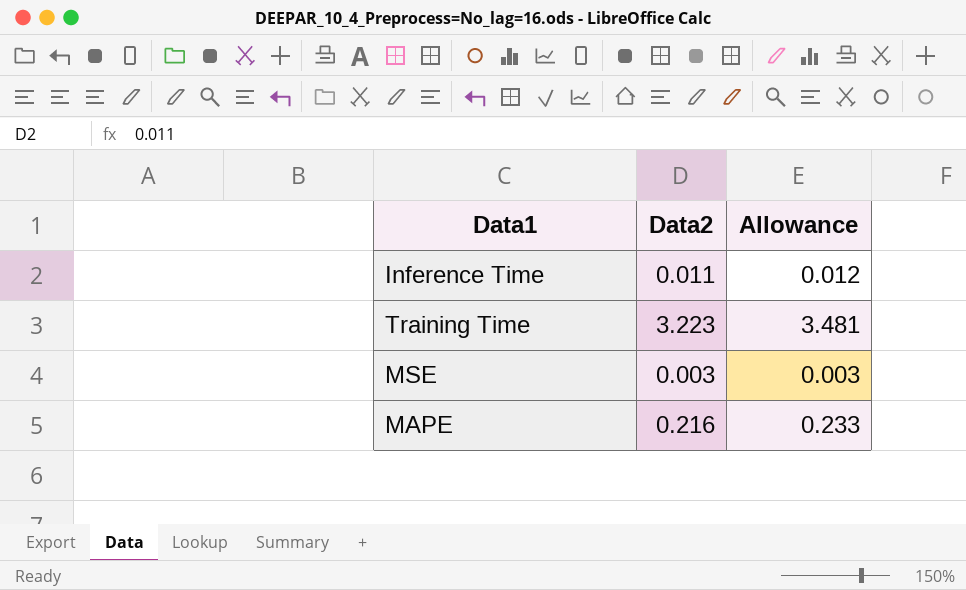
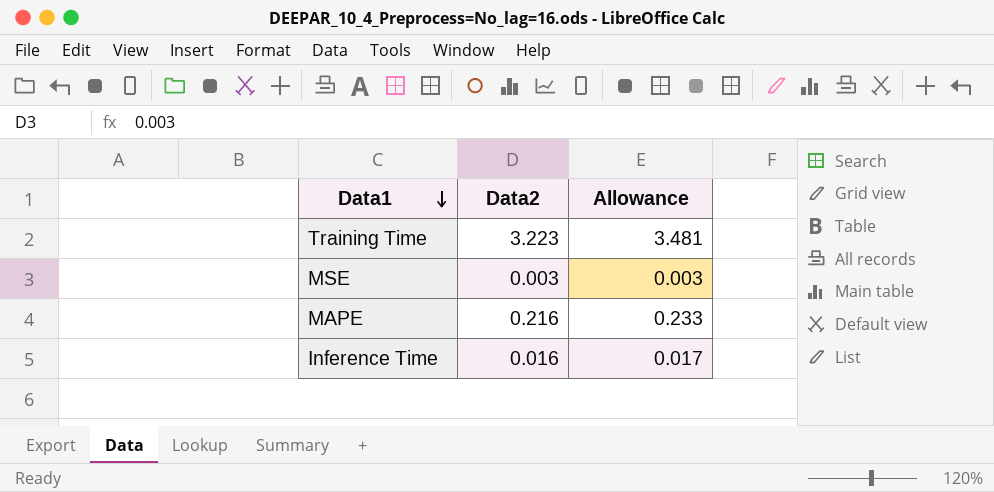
row order: none -> Data1 descending
Inference Time | Data2: 0.011 -> 0.016
Inference Time | Allowance: 0.012 -> 0.017

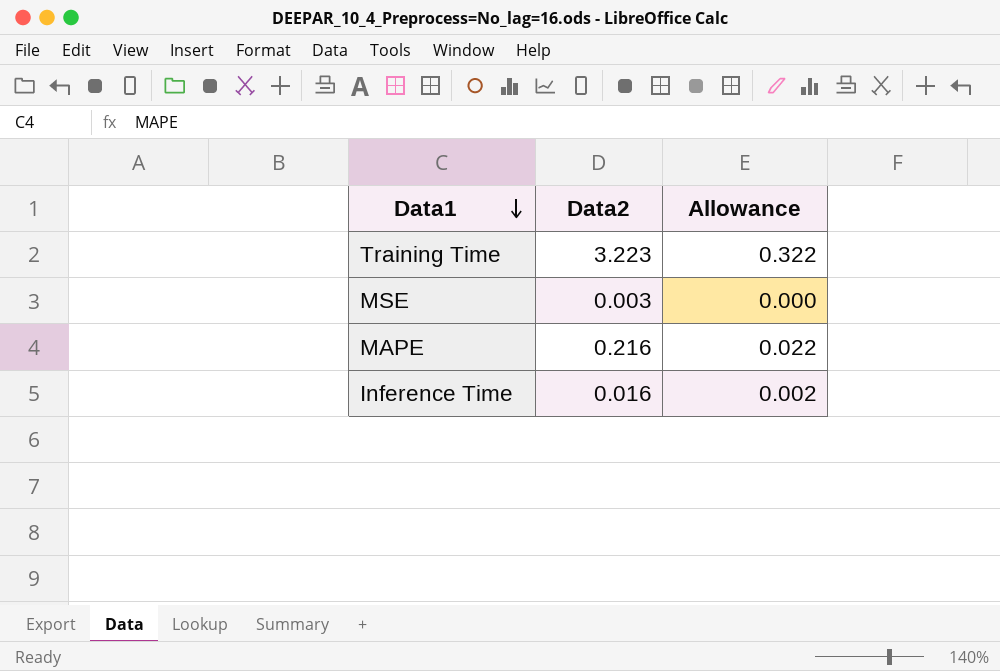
column Allowance | formula: [Data2] * 1.08 -> [Data2] * 0.1

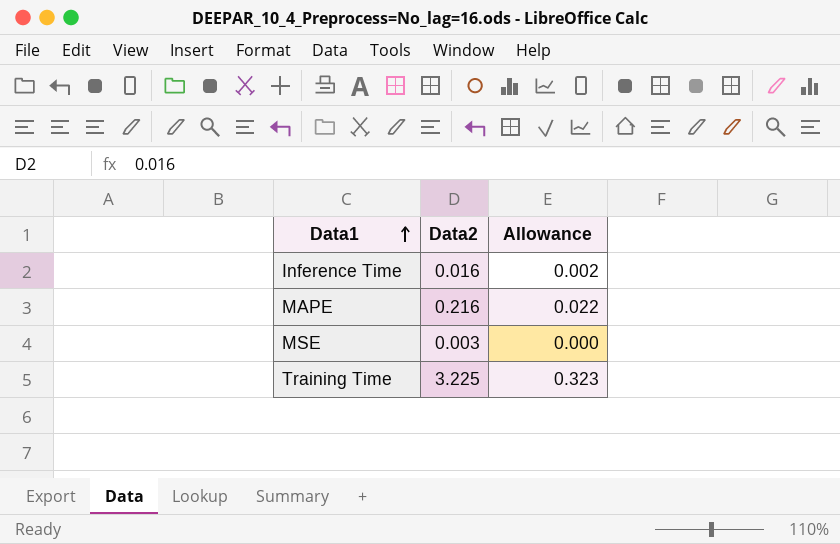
row order: Data1 descending -> Data1 ascending
Training Time | Data2: 3.223 -> 3.225
Training Time | Allowance: 0.322 -> 0.323

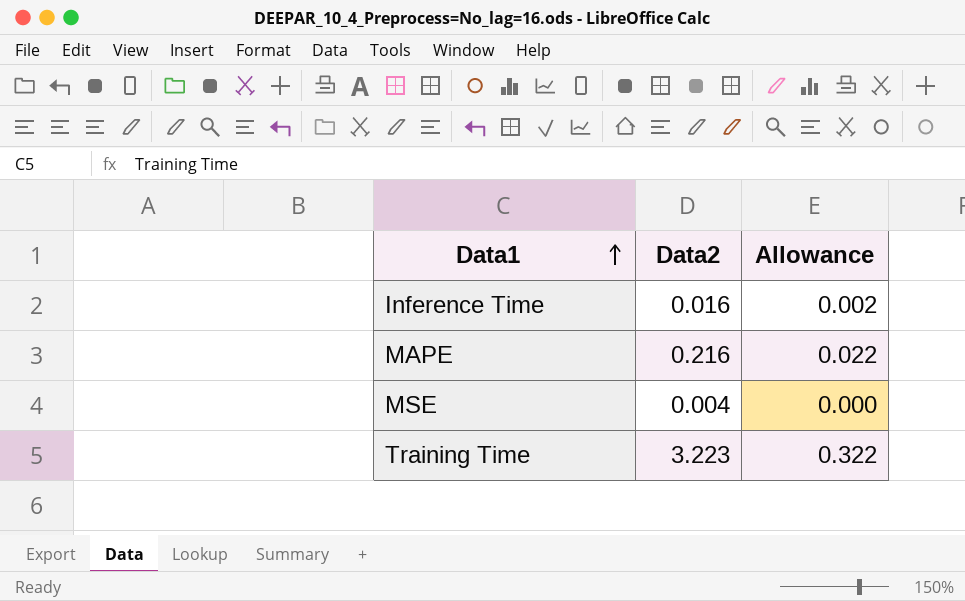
MSE | Data2: 0.003 -> 0.004
Training Time | Data2: 3.225 -> 3.223
Training Time | Allowance: 0.323 -> 0.322

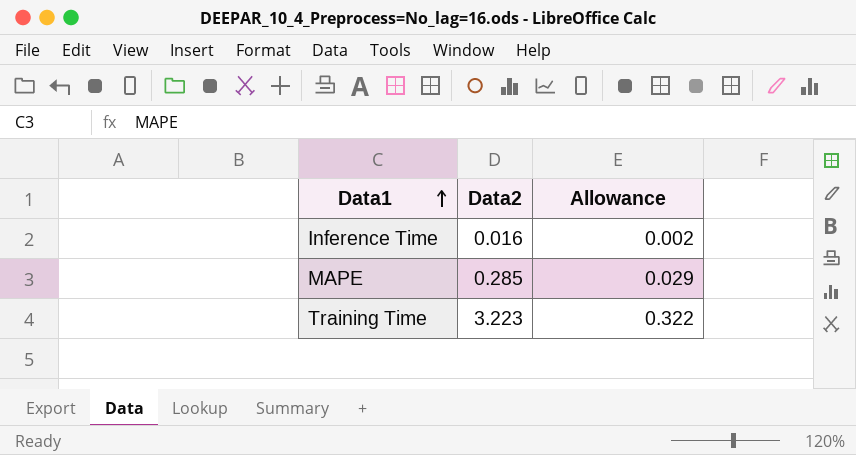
row MSE: 0.004 | 0.000 -> none
MAPE | Data2: 0.216 -> 0.285
MAPE | Allowance: 0.022 -> 0.029

